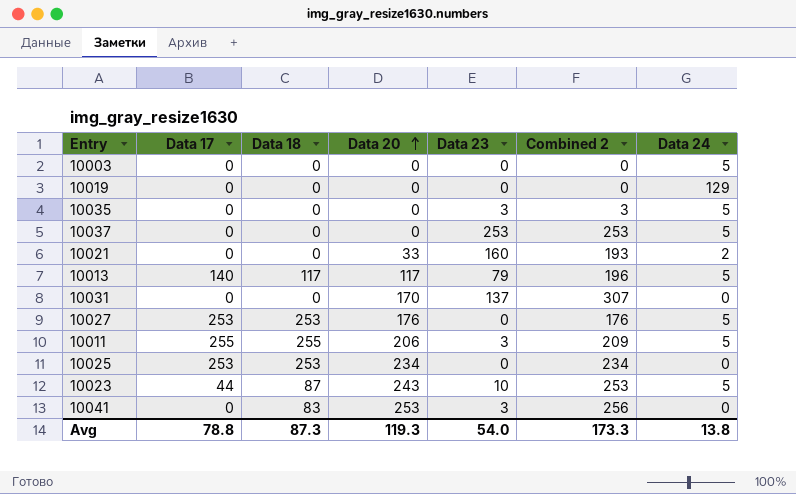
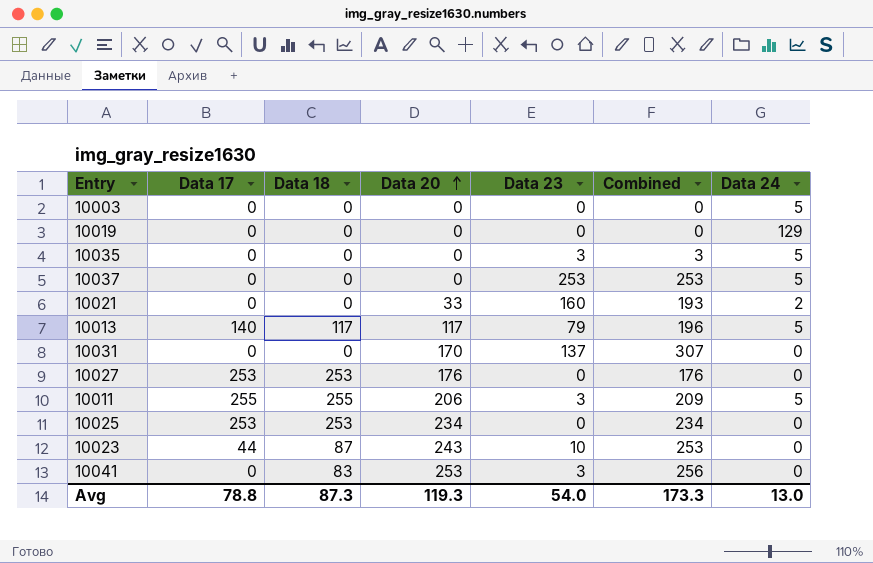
column name: Combined 2 -> Combined
10027 | Data 24: 5 -> 0
10023 | Data 24: 5 -> 0
Avg | Data 24: 13.8 -> 13.0

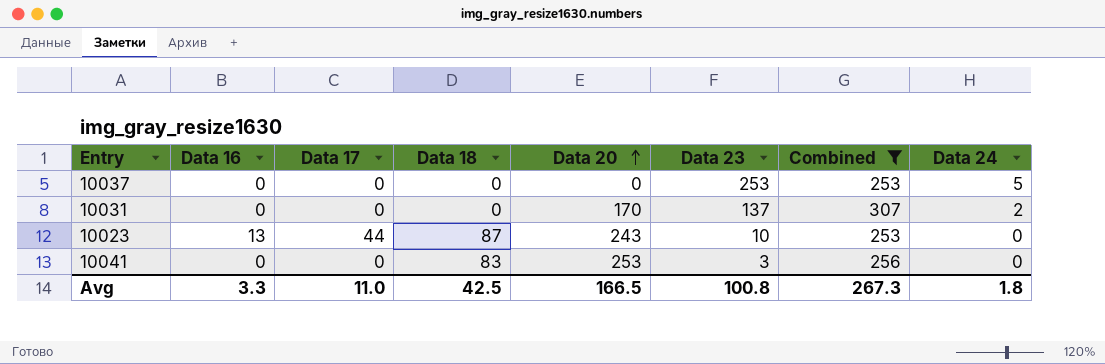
filter: none -> Combined >= 253
column Data 16 | position: none -> 2
10031 | Data 24: 0 -> 2
Avg | Data 17: 78.8 -> 11.0
Avg | Data 18: 87.3 -> 42.5
Avg | Data 20: 119.3 -> 166.5
Avg | Data 23: 54.0 -> 100.8
Avg | Combined: 173.3 -> 267.3
Avg | Data 24: 13.0 -> 1.8

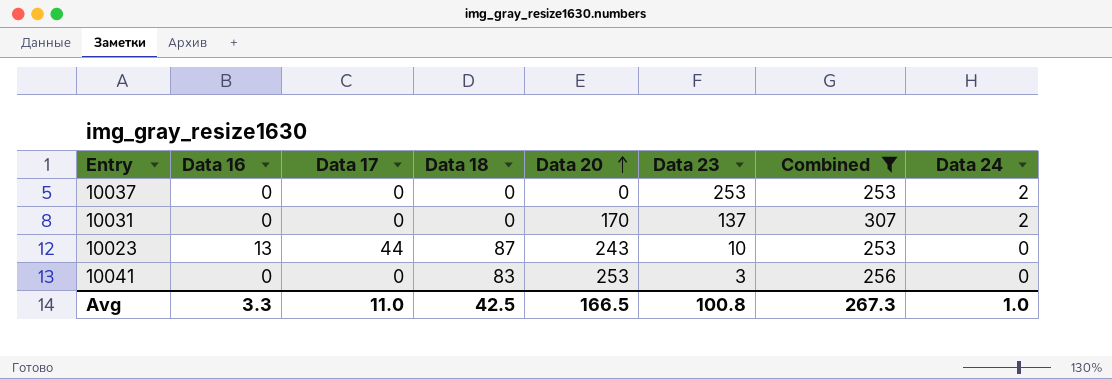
10037 | Data 24: 5 -> 2
Avg | Data 24: 1.8 -> 1.0

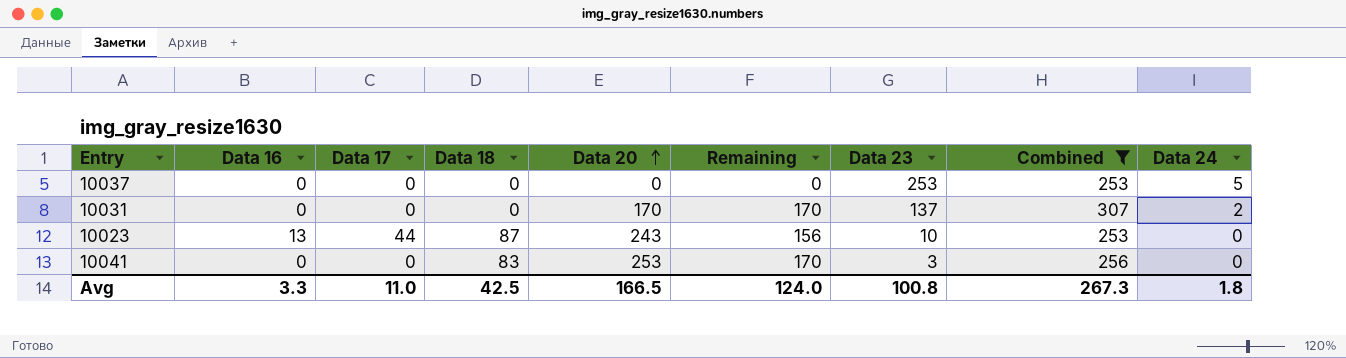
column Remaining | formula: none -> [Data 20] - [Data 18]
10037 | Data 24: 2 -> 5
Avg | Data 24: 1.0 -> 1.8

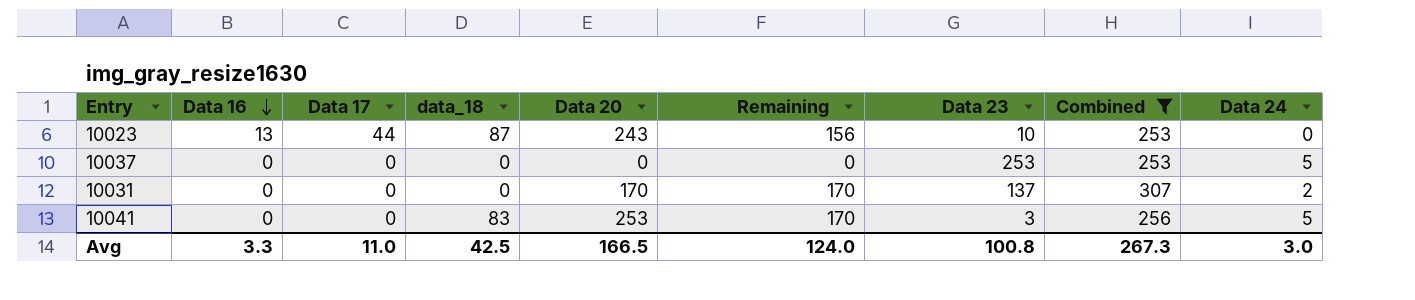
row order: Data 20 ascending -> Data 16 descending
column name: Data 18 -> data_18
10041 | Data 24: 0 -> 5
Avg | Data 24: 1.8 -> 3.0

